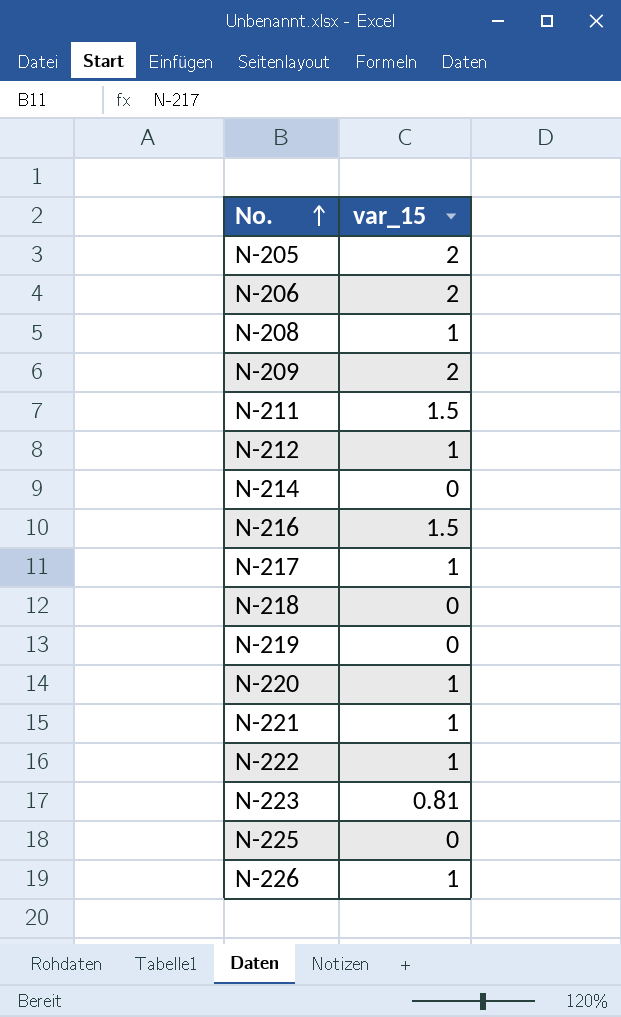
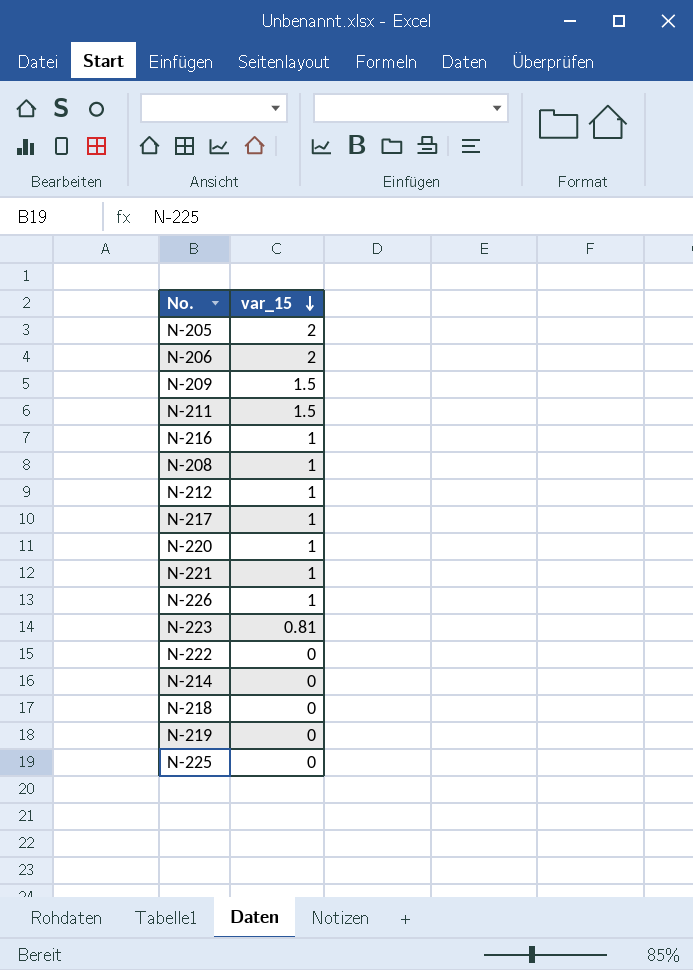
row order: No. ascending -> var_15 descending
N-209 | var_15: 2 -> 1.5
N-216 | var_15: 1.5 -> 1
N-222 | var_15: 1 -> 0

